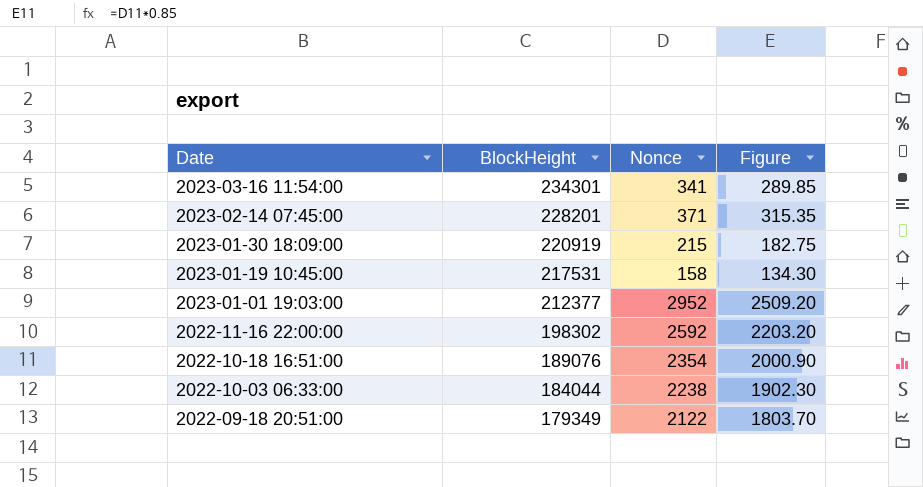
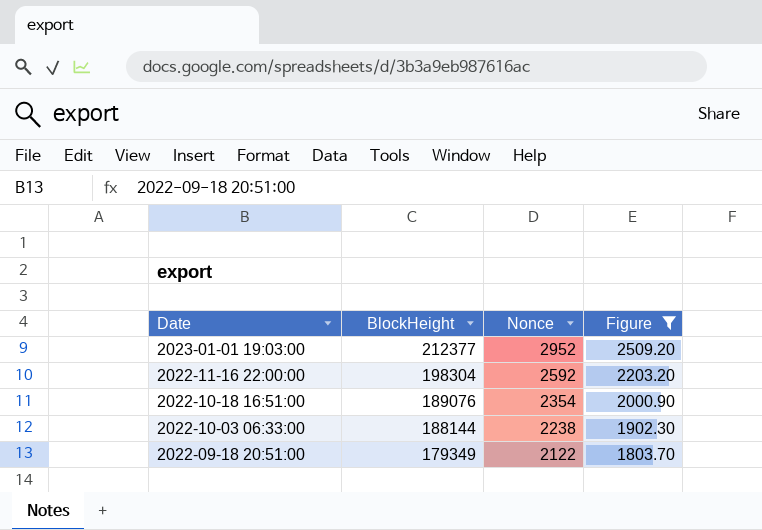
filter: none -> Figure >= 1803.70
2022-11-16 22:00:00 | BlockHeight: 198302 -> 198304
2022-10-03 06:33:00 | BlockHeight: 184044 -> 188144

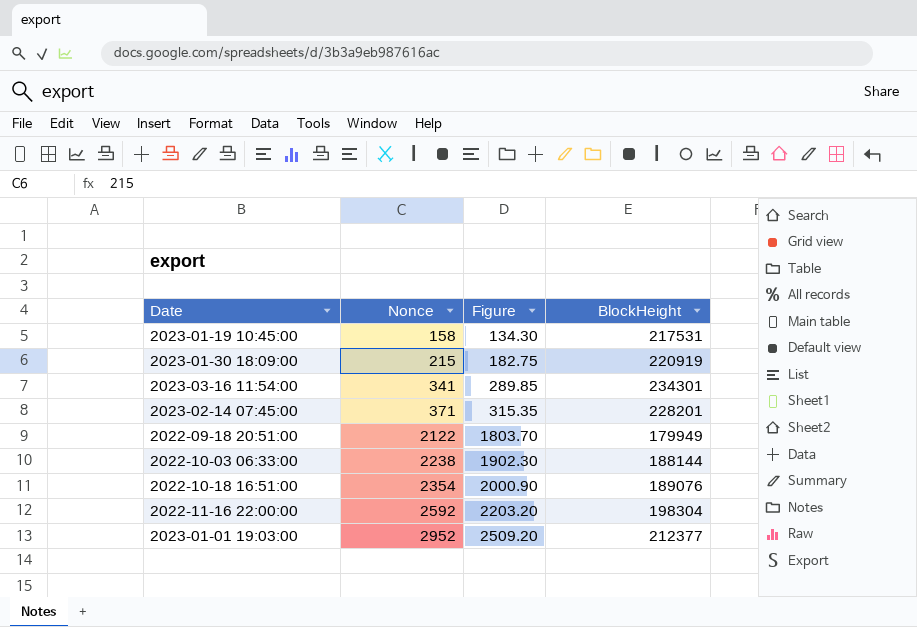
filter: Figure >= 1803.70 -> none
row order: Date descending -> Nonce ascending
column BlockHeight | position: 2 -> 4
2022-09-18 20:51:00 | BlockHeight: 179349 -> 179949

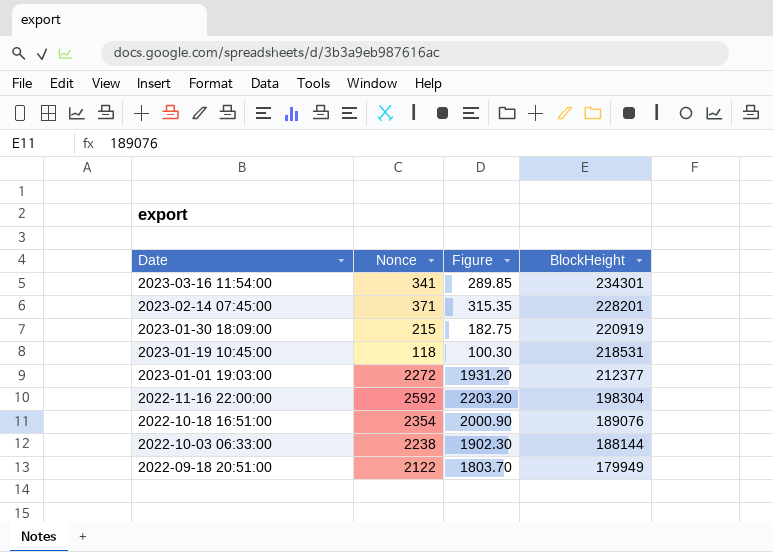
row order: Nonce ascending -> Date descending
2023-01-19 10:45:00 | Nonce: 158 -> 118
2023-01-19 10:45:00 | Figure: 134.30 -> 100.30
2023-01-19 10:45:00 | BlockHeight: 217531 -> 218531
2023-01-01 19:03:00 | Nonce: 2952 -> 2272
2023-01-01 19:03:00 | Figure: 2509.20 -> 1931.20

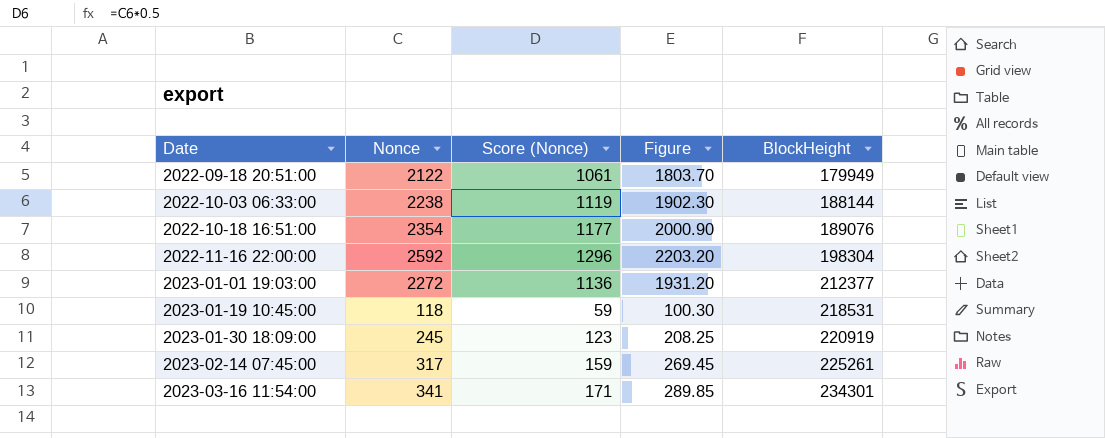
row order: Date descending -> Date ascending
column Score (Nonce) | formula: none -> [Nonce] * 0.5
2023-01-30 18:09:00 | Nonce: 215 -> 245
2023-01-30 18:09:00 | Figure: 182.75 -> 208.25
2023-02-14 07:45:00 | Nonce: 371 -> 317
2023-02-14 07:45:00 | Figure: 315.35 -> 269.45
2023-02-14 07:45:00 | BlockHeight: 228201 -> 225261

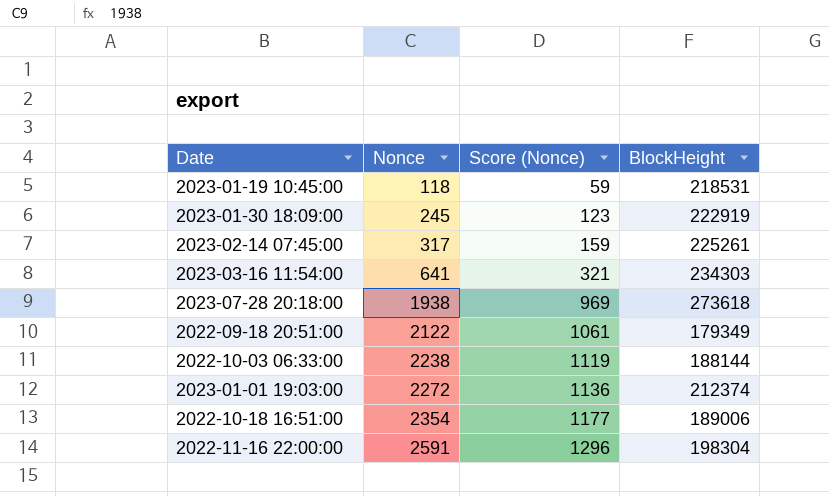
row order: Date ascending -> Nonce ascending
column Figure | formula: [Nonce] * 0.85 -> none
2023-01-30 18:09:00 | BlockHeight: 220919 -> 222919
2023-03-16 11:54:00 | Nonce: 341 -> 641
2023-03-16 11:54:00 | Score (Nonce): 171 -> 321
2023-03-16 11:54:00 | BlockHeight: 234301 -> 234303
row 2023-07-28 20:18:00: none -> 1938 | 969 | 273618
2022-09-18 20:51:00 | BlockHeight: 179949 -> 179349
2023-01-01 19:03:00 | BlockHeight: 212377 -> 212374
2022-10-18 16:51:00 | BlockHeight: 189076 -> 189006
2022-11-16 22:00:00 | Nonce: 2592 -> 2591

